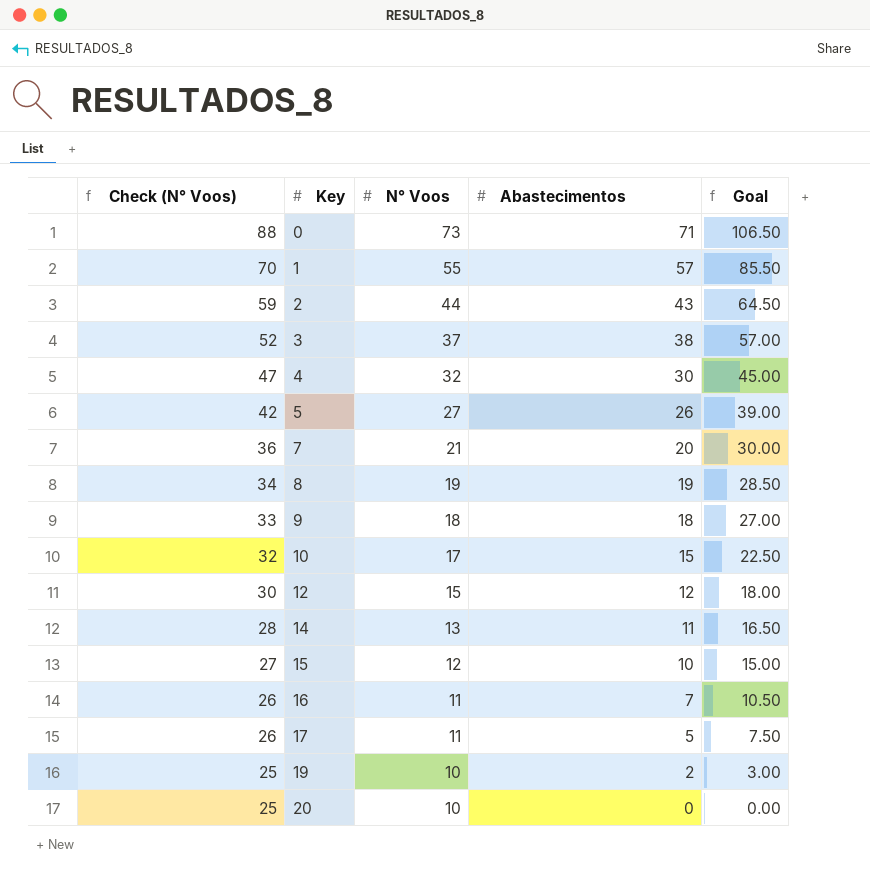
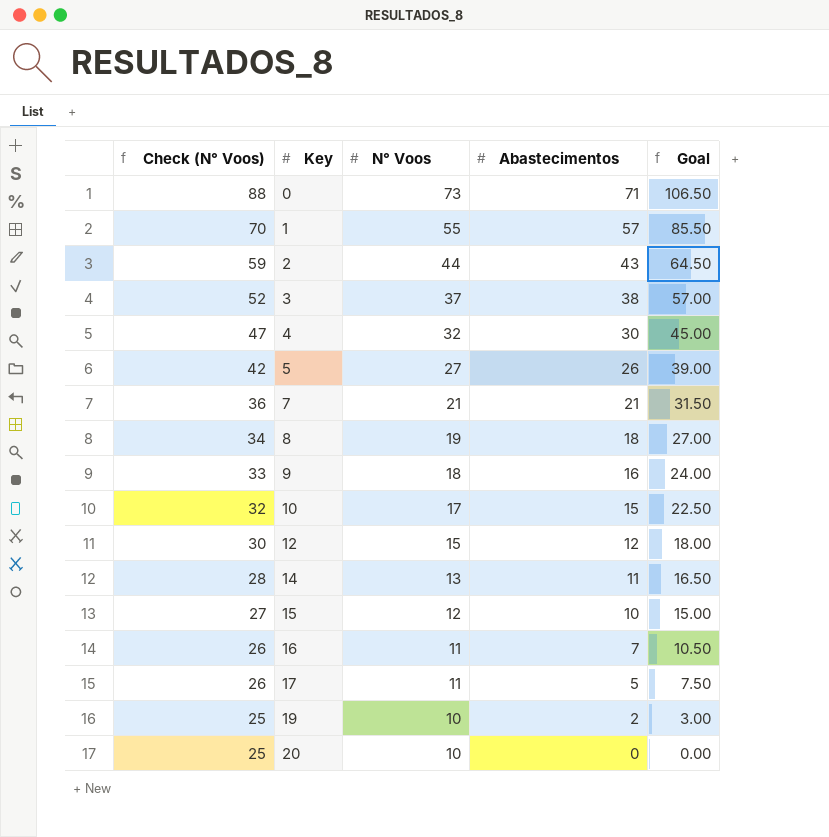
7 | Abastecimentos: 20 -> 21
7 | Goal: 30.00 -> 31.50
8 | Abastecimentos: 19 -> 18
8 | Goal: 28.50 -> 27.00
9 | Abastecimentos: 18 -> 16
9 | Goal: 27.00 -> 24.00

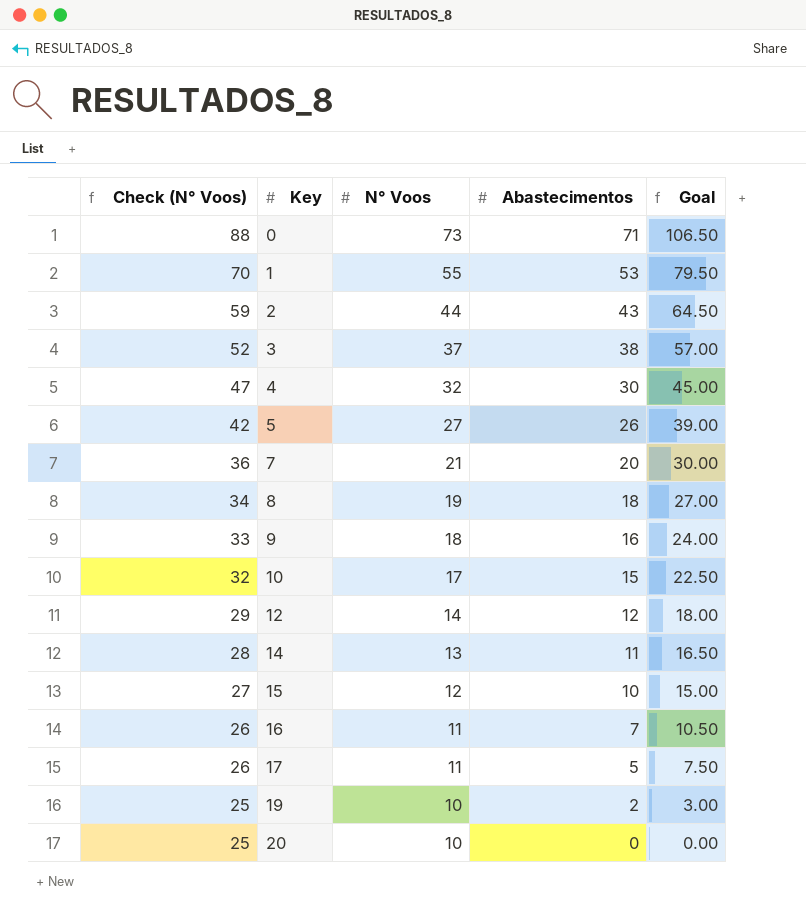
1 | Abastecimentos: 57 -> 53
1 | Goal: 85.50 -> 79.50
7 | Abastecimentos: 21 -> 20
7 | Goal: 31.50 -> 30.00
12 | Check (N° Voos): 30 -> 29
12 | N° Voos: 15 -> 14

